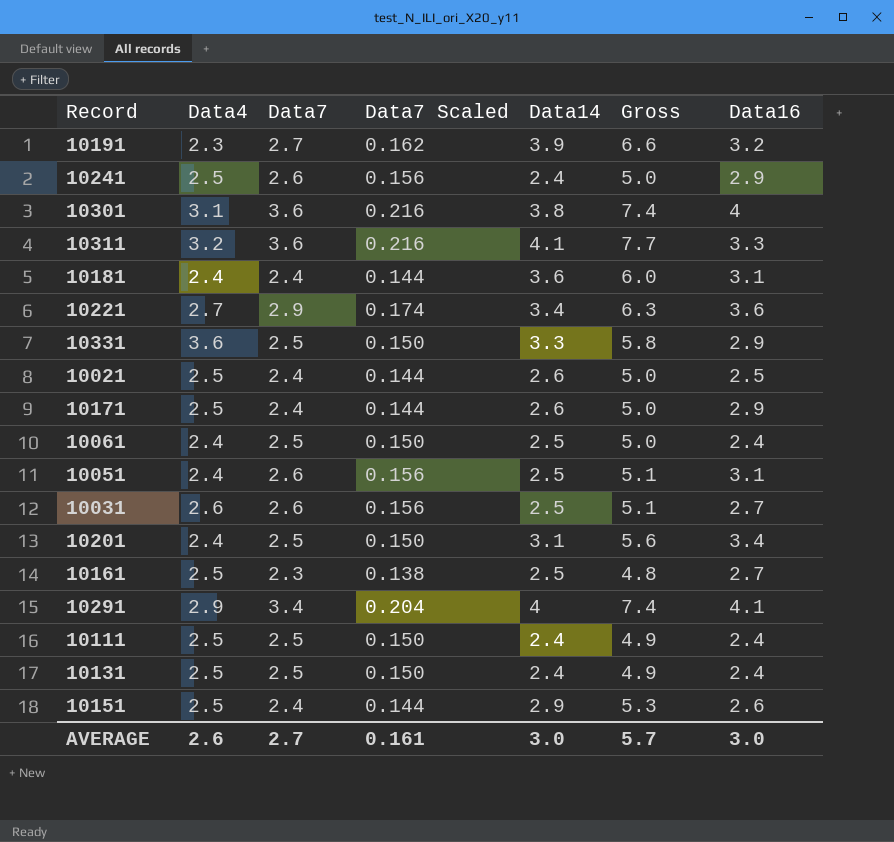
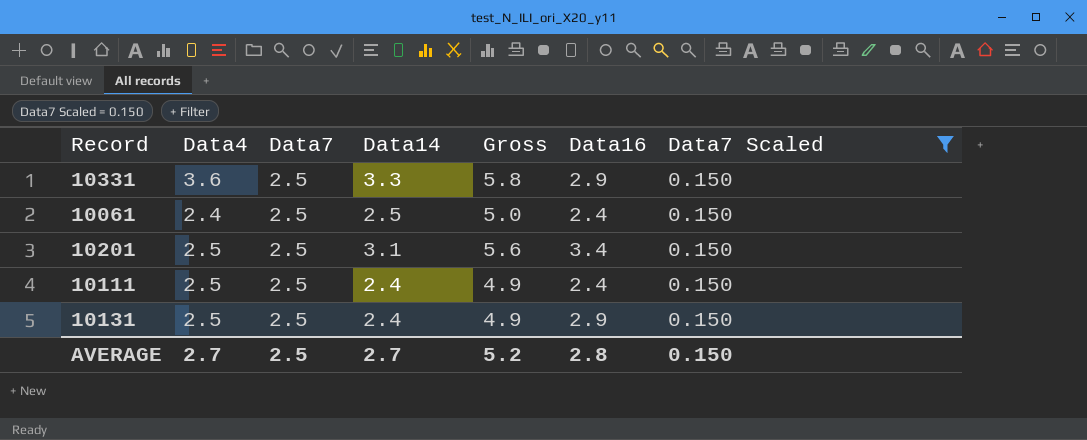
filter: none -> Data7 Scaled = 0.150
column Data7 Scaled | position: 4 -> 7
10201 | Data4: 2.4 -> 2.5
10131 | Data16: 2.4 -> 2.9
AVERAGE | Data4: 2.6 -> 2.7
AVERAGE | Data7: 2.7 -> 2.5
AVERAGE | Data14: 3.0 -> 2.7
AVERAGE | Gross: 5.7 -> 5.2
AVERAGE | Data16: 3.0 -> 2.8
AVERAGE | Data7 Scaled: 0.161 -> 0.150

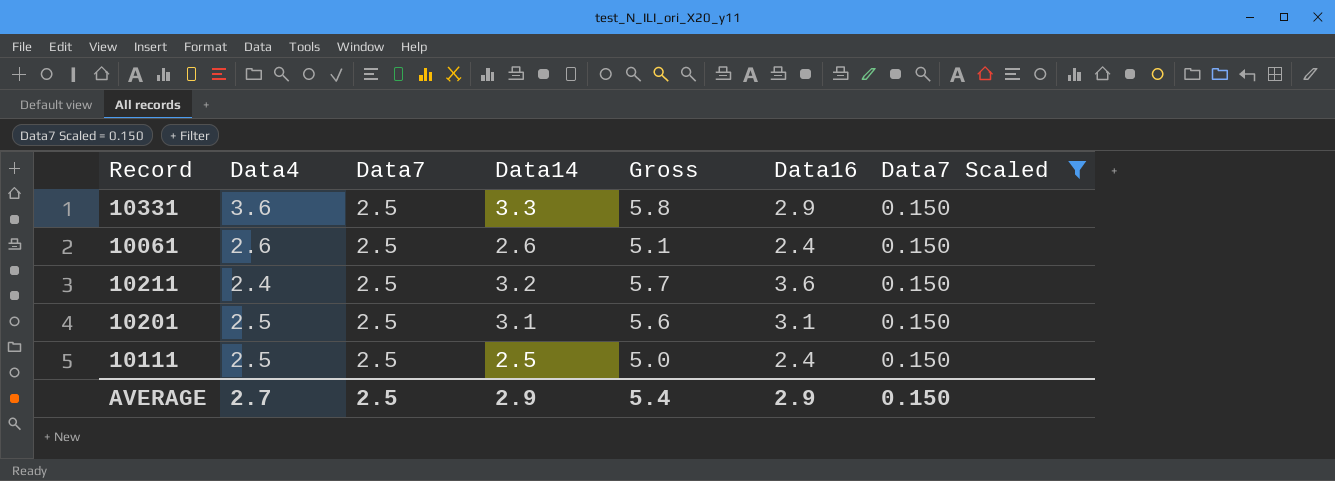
row 10131: 2.5 | 2.5 | 2.4 | 4.9 | 2.9 | 0.150 -> none
10061 | Data4: 2.4 -> 2.6
10061 | Data14: 2.5 -> 2.6
10061 | Gross: 5.0 -> 5.1
row 10211: none -> 2.4 | 2.5 | 3.2 | 5.7 | 3.6 | 0.150
10201 | Data16: 3.4 -> 3.1
10111 | Data14: 2.4 -> 2.5
10111 | Gross: 4.9 -> 5.0
AVERAGE | Data14: 2.7 -> 2.9
AVERAGE | Gross: 5.2 -> 5.4
AVERAGE | Data16: 2.8 -> 2.9

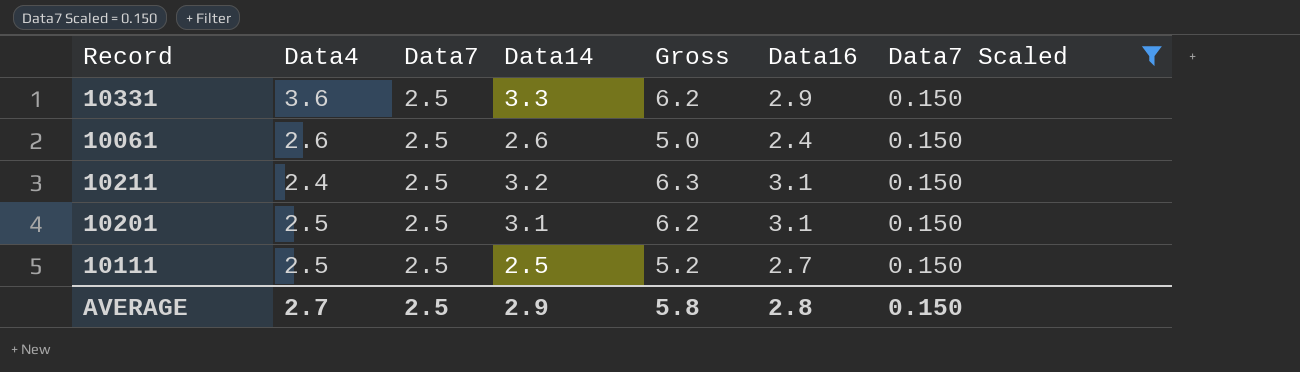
column Gross | formula: [Data7] + [Data14] -> [Data14] + [Data16]
10211 | Data16: 3.6 -> 3.1
10111 | Data16: 2.4 -> 2.7
AVERAGE | Gross: 5.4 -> 5.8
AVERAGE | Data16: 2.9 -> 2.8

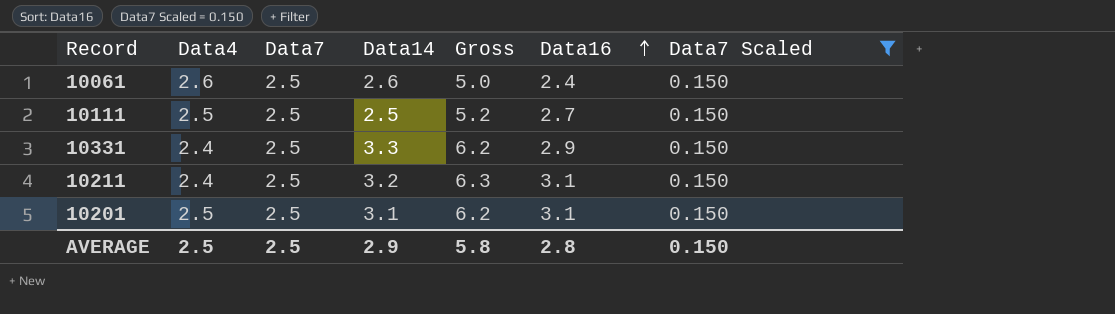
row order: none -> Data16 ascending
10331 | Data4: 3.6 -> 2.4
AVERAGE | Data4: 2.7 -> 2.5

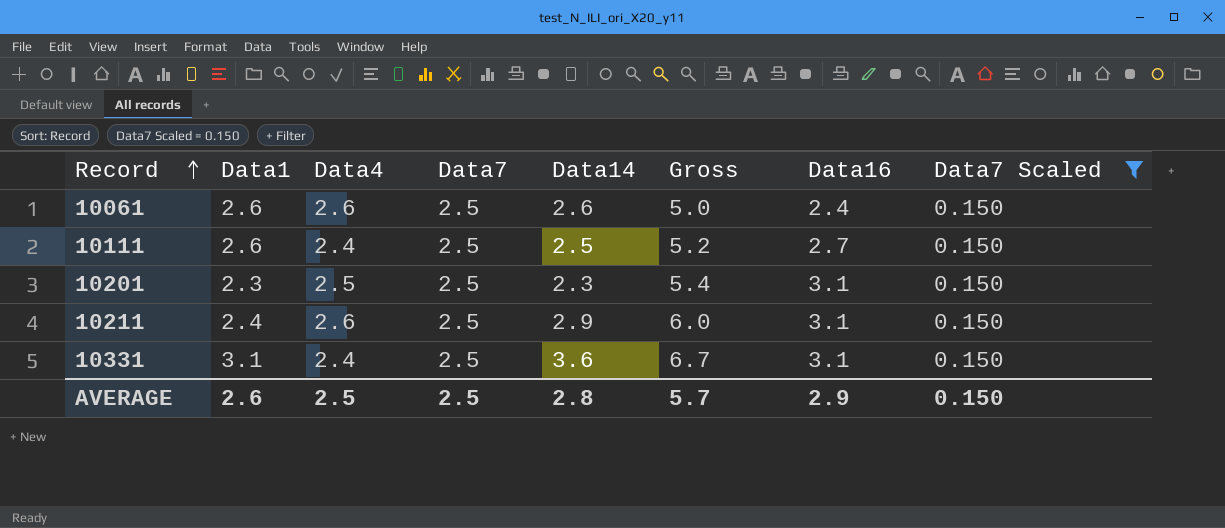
row order: Data16 ascending -> Record ascending
column Data1 | position: none -> 2
10111 | Data4: 2.5 -> 2.4
10201 | Data14: 3.1 -> 2.3
10201 | Gross: 6.2 -> 5.4
10211 | Data4: 2.4 -> 2.6
10211 | Data14: 3.2 -> 2.9
10211 | Gross: 6.3 -> 6.0
10331 | Data14: 3.3 -> 3.6
10331 | Gross: 6.2 -> 6.7
10331 | Data16: 2.9 -> 3.1
AVERAGE | Data14: 2.9 -> 2.8
AVERAGE | Gross: 5.8 -> 5.7
AVERAGE | Data16: 2.8 -> 2.9

